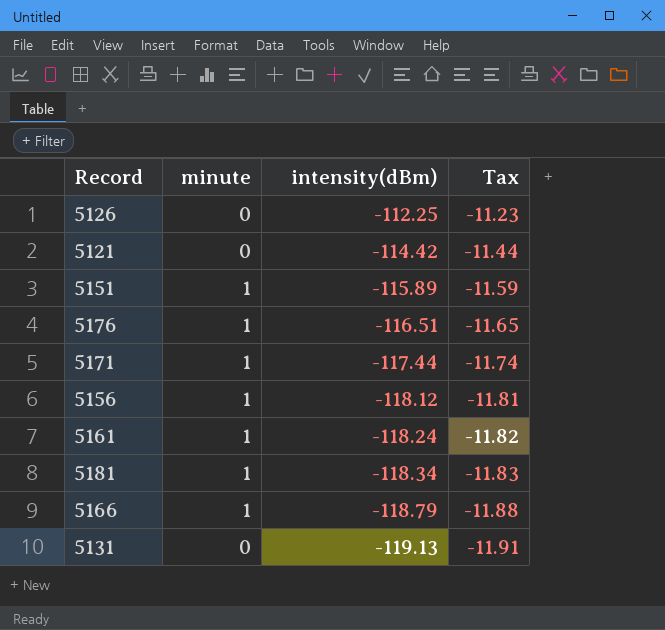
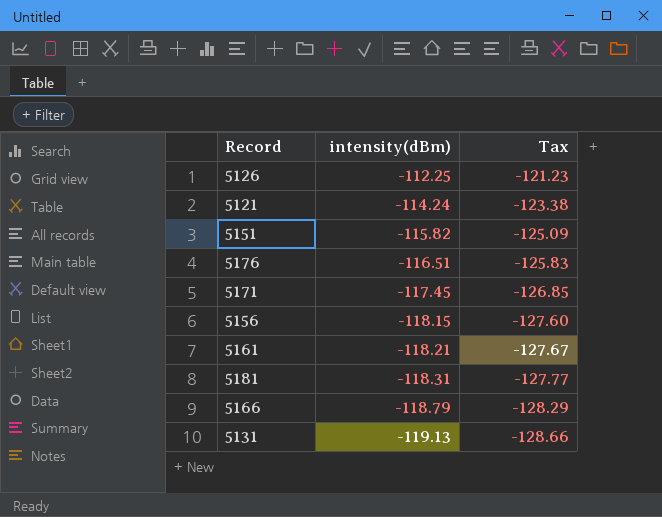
column minute | position: 2 -> none
column Tax | formula: [intensity(dBm)] * 0.1 -> [intensity(dBm)] * 1.08
5121 | intensity(dBm): -114.42 -> -114.24
5151 | intensity(dBm): -115.89 -> -115.82
5171 | intensity(dBm): -117.44 -> -117.45
5156 | intensity(dBm): -118.12 -> -118.15
5161 | intensity(dBm): -118.24 -> -118.21
5181 | intensity(dBm): -118.34 -> -118.31

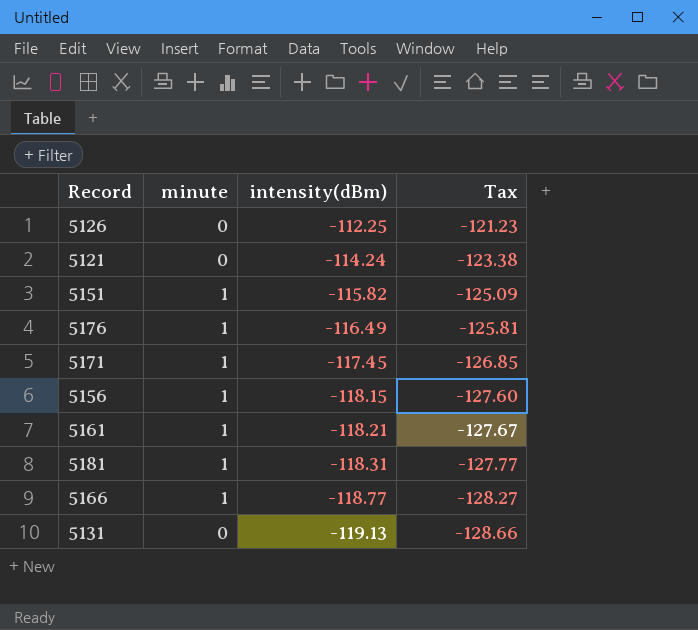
column minute | position: none -> 2
5176 | intensity(dBm): -116.51 -> -116.49
5176 | Tax: -125.83 -> -125.81
5166 | intensity(dBm): -118.79 -> -118.77
5166 | Tax: -128.29 -> -128.27

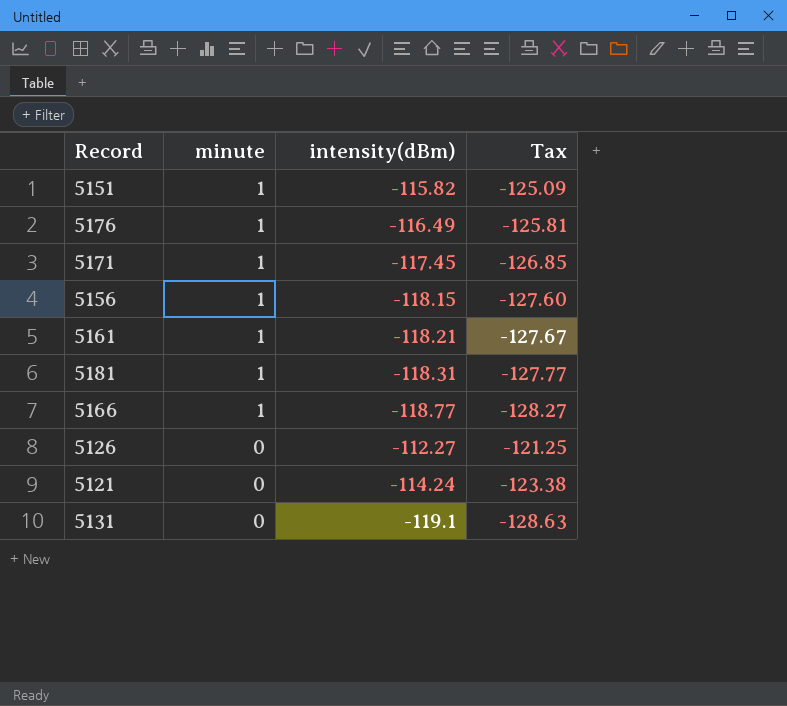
row order: intensity(dBm) descending -> minute descending
5126 | intensity(dBm): -112.25 -> -112.27
5126 | Tax: -121.23 -> -121.25
5131 | intensity(dBm): -119.13 -> -119.1
5131 | Tax: -128.66 -> -128.63

